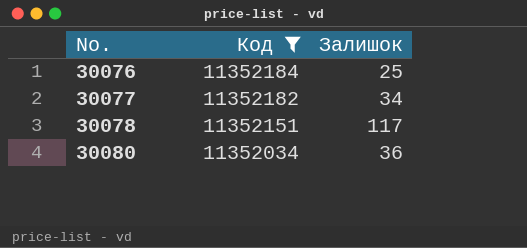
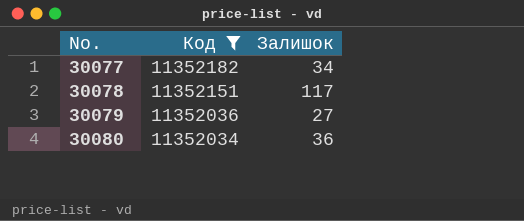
row 30076: 11352184 | 25 -> none
row 30079: none -> 11352036 | 27

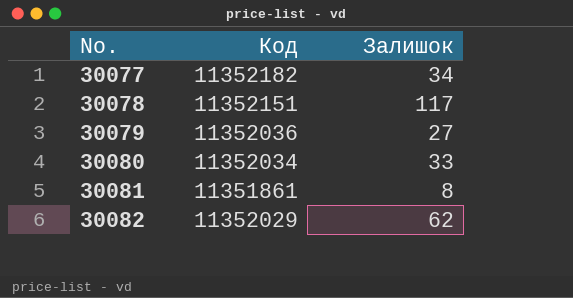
filter: Код >= 11352034 -> none
30080 | Залишок: 36 -> 33

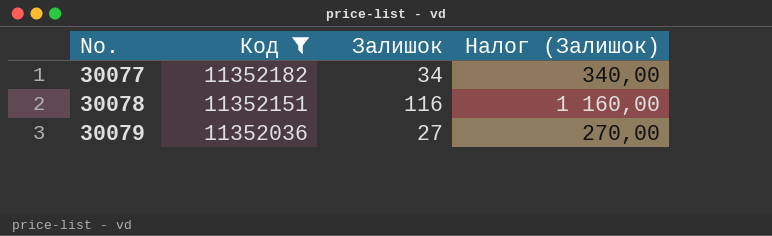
filter: none -> Код >= 11352036
column Налог (Залишок) | formula: none -> [Залишок] * 10
30078 | Залишок: 117 -> 116

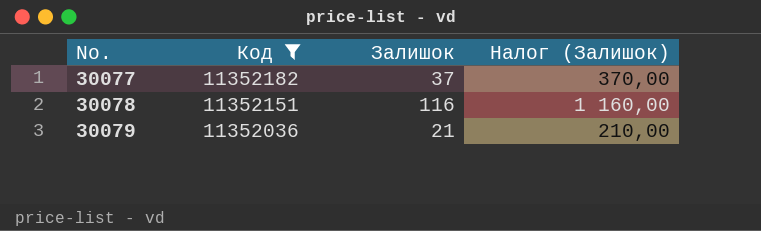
30077 | Залишок: 34 -> 37
30077 | Налог (Залишок): 340,00 -> 370,00
30079 | Залишок: 27 -> 21
30079 | Налог (Залишок): 270,00 -> 210,00

